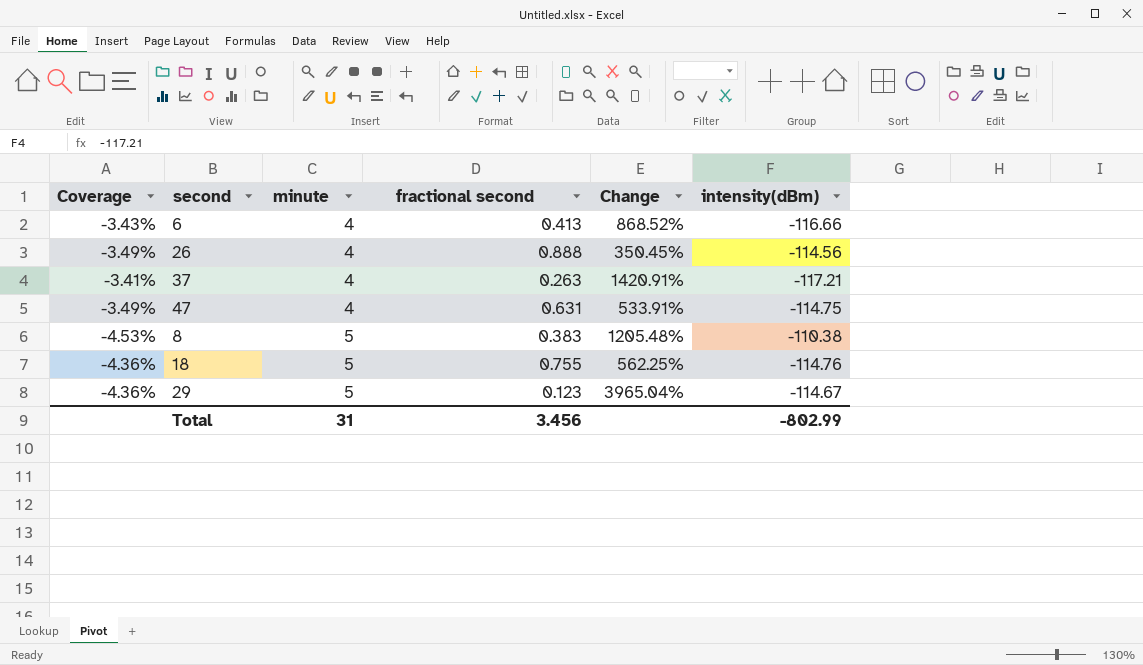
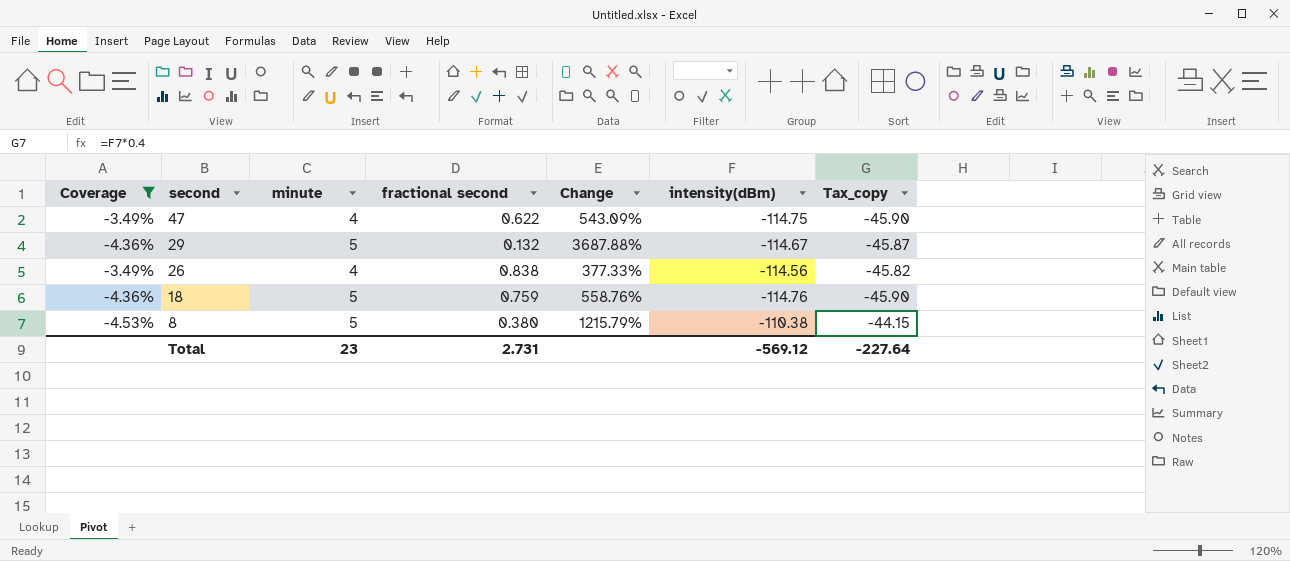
filter: none -> Coverage <= -3.49%
row order: minute ascending -> second descending
column Tax_copy | formula: none -> [intensity(dBm)] * 0.4
47 | fractional second: 0.631 -> 0.622
47 | Change: 533.91% -> 543.09%
29 | fractional second: 0.123 -> 0.132
29 | Change: 3965.04% -> 3687.88%
26 | fractional second: 0.888 -> 0.838
26 | Change: 350.45% -> 377.33%
18 | fractional second: 0.755 -> 0.759
18 | Change: 562.25% -> 558.76%
8 | fractional second: 0.383 -> 0.380
8 | Change: 1205.48% -> 1215.79%
Total | minute: 31 -> 23
Total | fractional second: 3.456 -> 2.731
Total | intensity(dBm): -802.99 -> -569.12

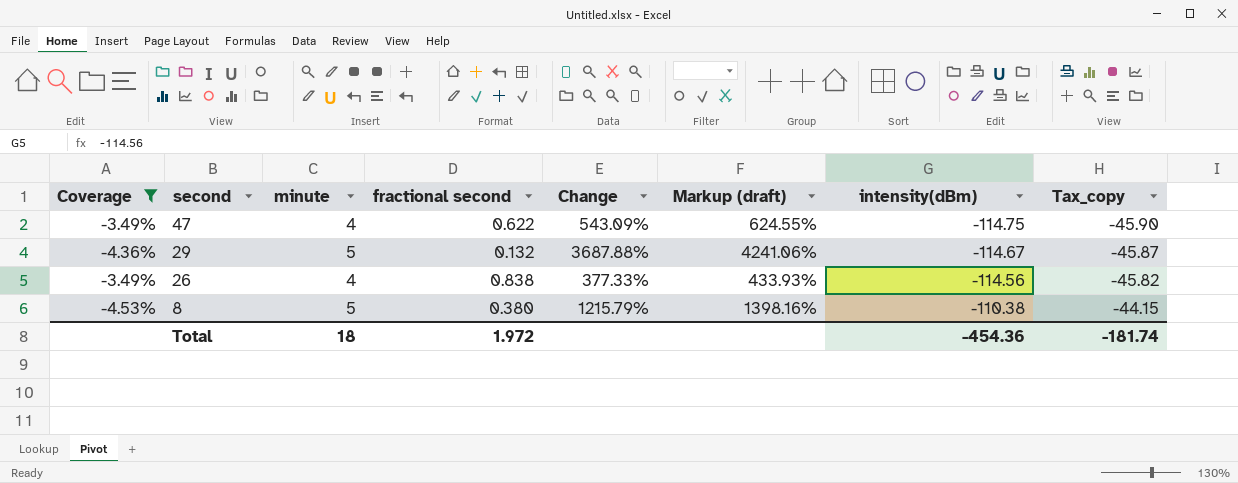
column Markup (draft) | formula: none -> [Change] * 1.15
row 18: -4.36% | 5 | 0.759 | 558.76% | -114.76 | -45.90 -> none
Total | minute: 23 -> 18
Total | fractional second: 2.731 -> 1.972
Total | intensity(dBm): -569.12 -> -454.36
Total | Tax_copy: -227.64 -> -181.74

